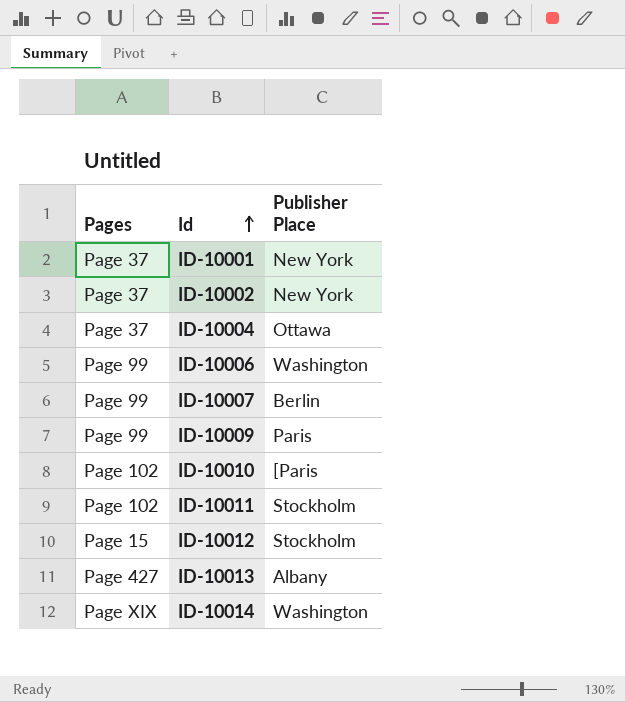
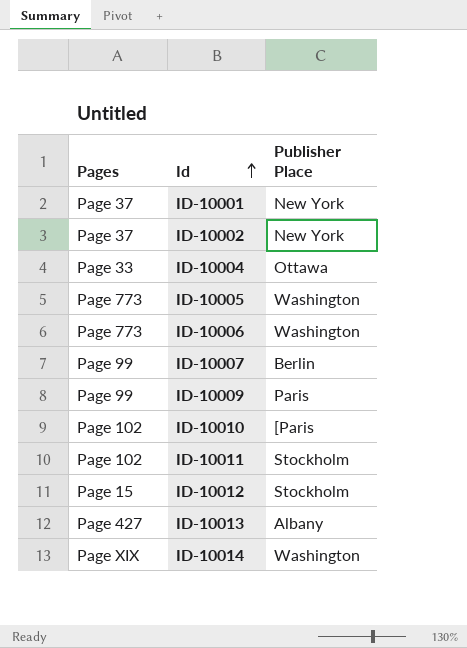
ID-10004 | Pages: Page 37 -> Page 33
row ID-10005: none -> Page 773 | Washington
ID-10006 | Pages: Page 99 -> Page 773

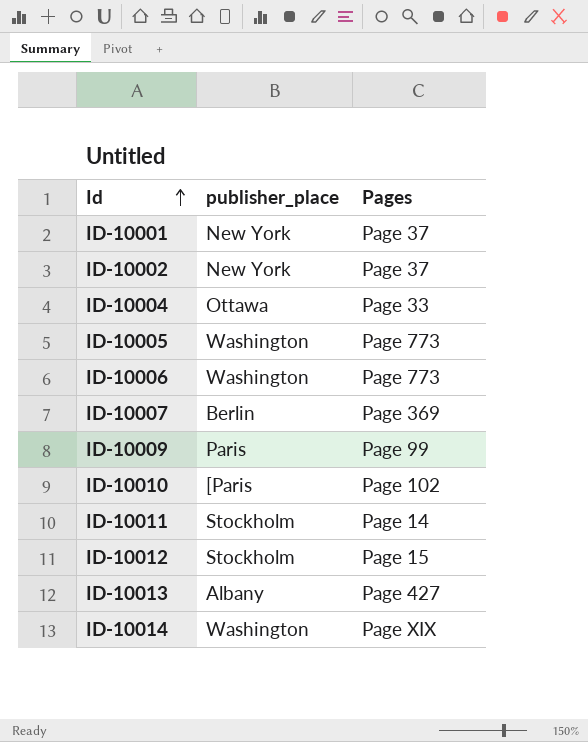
column name: Publisher Place -> publisher_place
column Pages | position: 1 -> 3
ID-10007 | Pages: Page 99 -> Page 369
ID-10011 | Pages: Page 102 -> Page 14

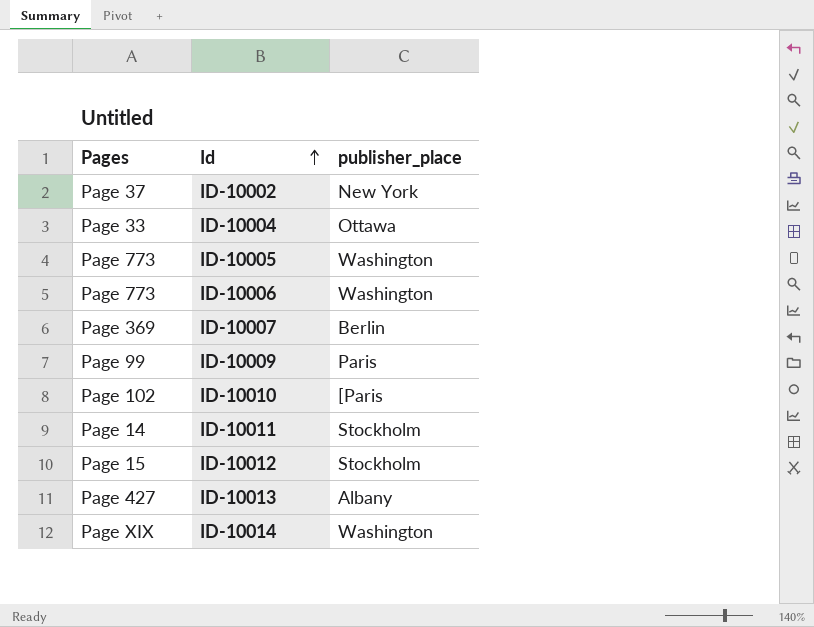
column Pages | position: 3 -> 1
row ID-10001: New York | Page 37 -> none

